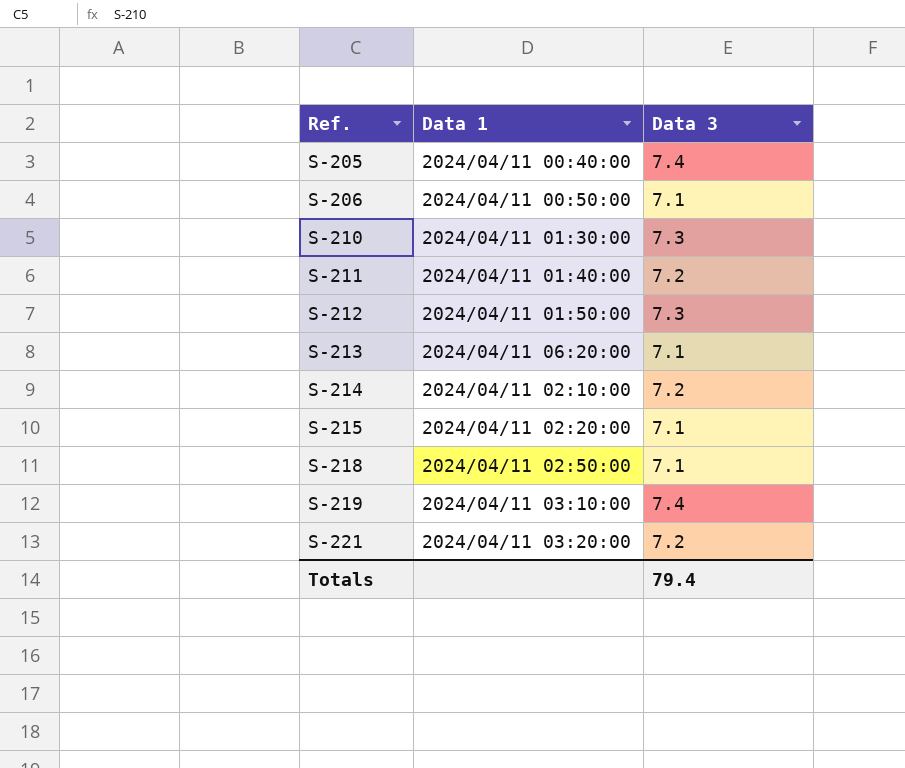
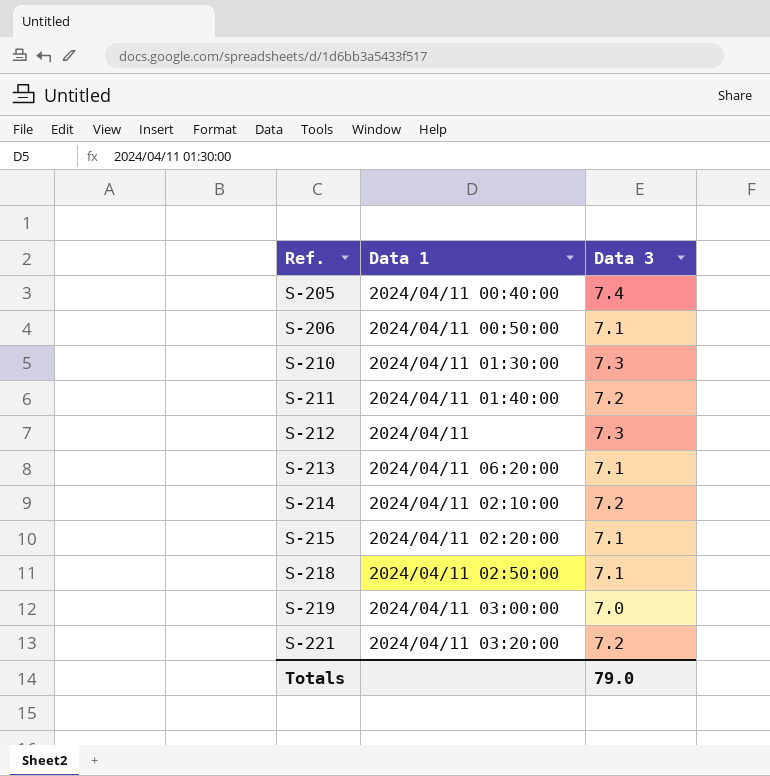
S-212 | Data 1: 2024/04/11 01:50:00 -> 2024/04/11
S-219 | Data 1: 2024/04/11 03:10:00 -> 2024/04/11 03:00:00
S-219 | Data 3: 7.4 -> 7.0
Totals | Data 3: 79.4 -> 79.0

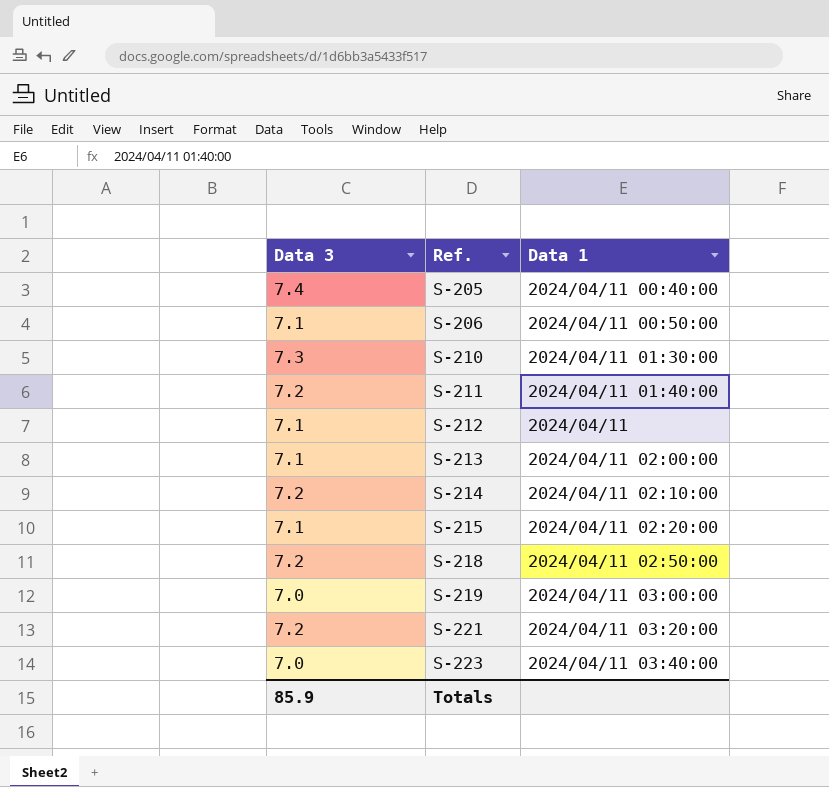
column Data 3 | position: 3 -> 1
S-212 | Data 3: 7.3 -> 7.1
S-213 | Data 1: 2024/04/11 06:20:00 -> 2024/04/11 02:00:00
S-218 | Data 3: 7.1 -> 7.2
row S-223: none -> 7.0 | 2024/04/11 03:40:00
Totals | Data 3: 79.0 -> 85.9

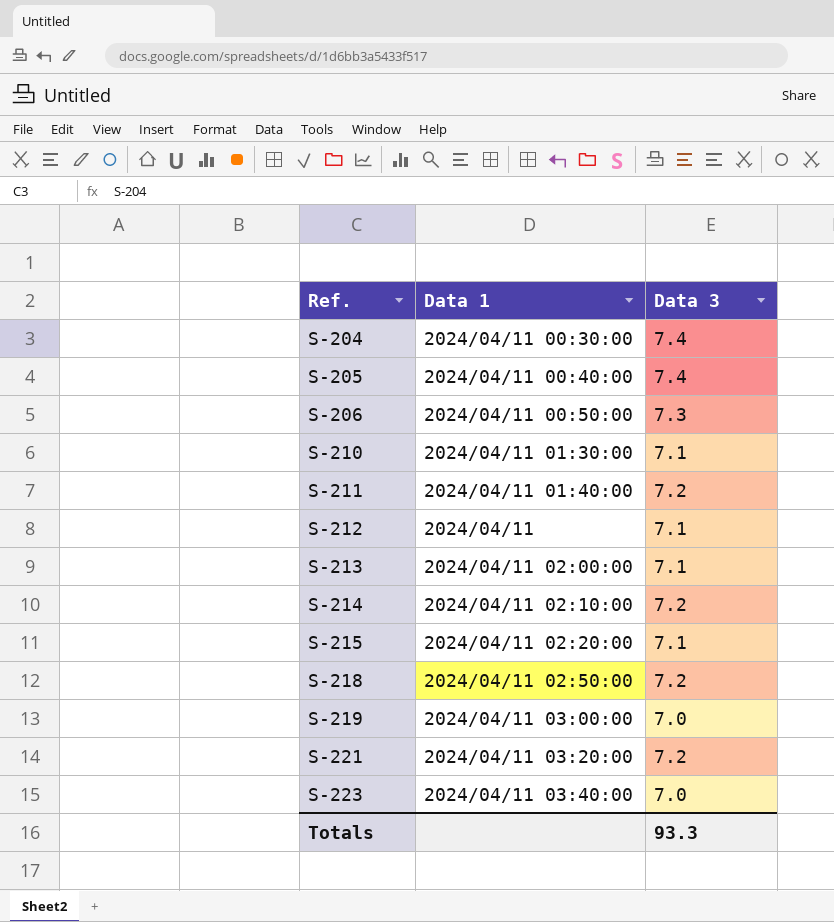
column Data 3 | position: 1 -> 3
row S-204: none -> 2024/04/11 00:30:00 | 7.4
S-206 | Data 3: 7.1 -> 7.3
S-210 | Data 3: 7.3 -> 7.1
Totals | Data 3: 85.9 -> 93.3

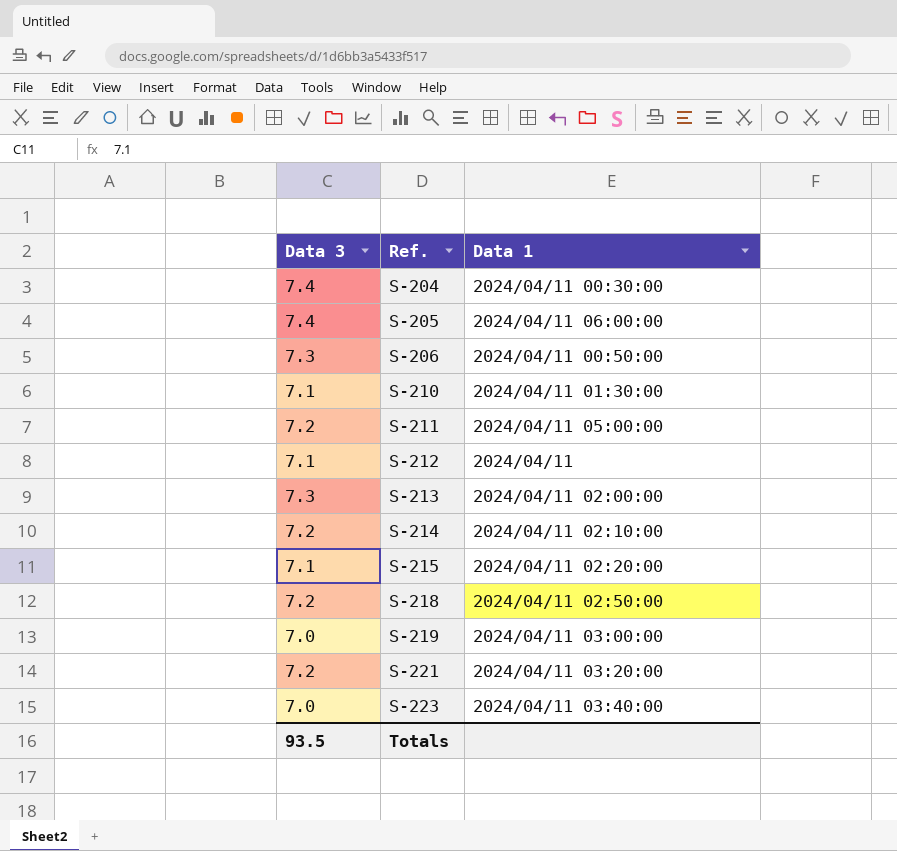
column Data 3 | position: 3 -> 1
S-205 | Data 1: 2024/04/11 00:40:00 -> 2024/04/11 06:00:00
S-211 | Data 1: 2024/04/11 01:40:00 -> 2024/04/11 05:00:00
S-213 | Data 3: 7.1 -> 7.3
Totals | Data 3: 93.3 -> 93.5

